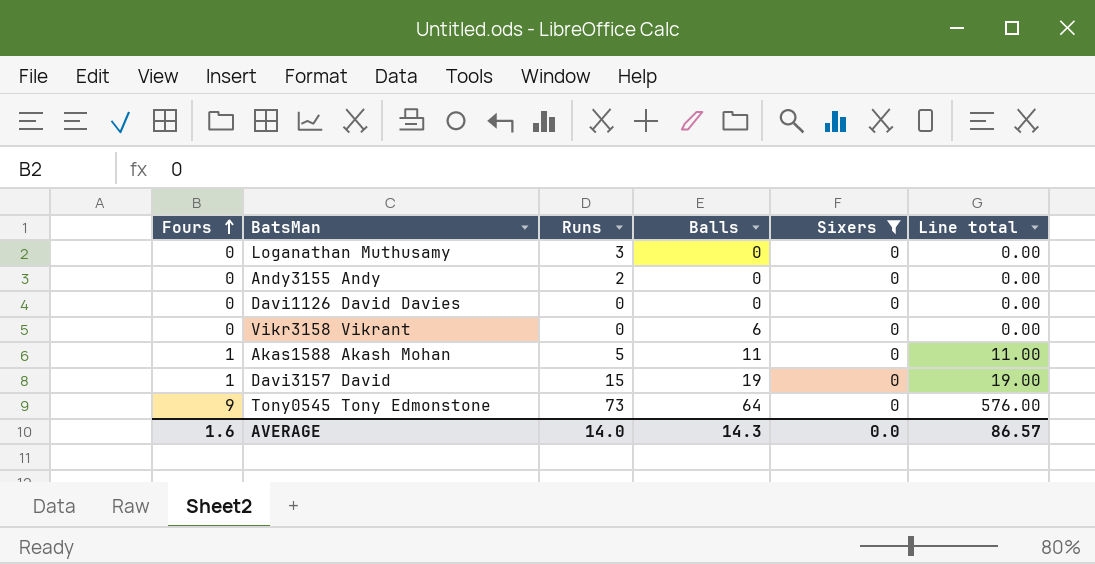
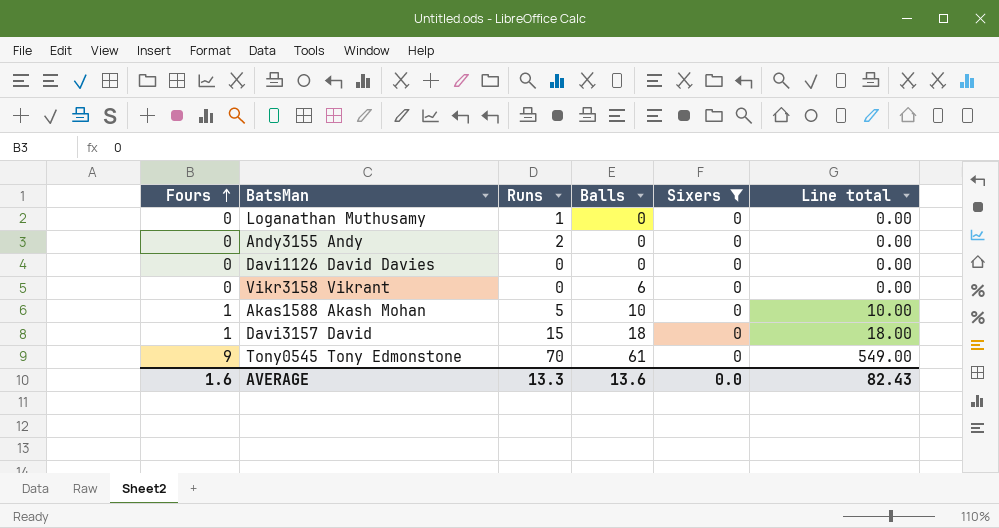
Loganathan Muthusamy | Runs: 3 -> 1
Akas1588 Akash Mohan | Balls: 11 -> 10
Akas1588 Akash Mohan | Line total: 11.00 -> 10.00
Davi3157 David | Balls: 19 -> 18
Davi3157 David | Line total: 19.00 -> 18.00
Tony0545 Tony Edmonstone | Runs: 73 -> 70
Tony0545 Tony Edmonstone | Balls: 64 -> 61
Tony0545 Tony Edmonstone | Line total: 576.00 -> 549.00
AVERAGE | Runs: 14.0 -> 13.3
AVERAGE | Balls: 14.3 -> 13.6
AVERAGE | Line total: 86.57 -> 82.43

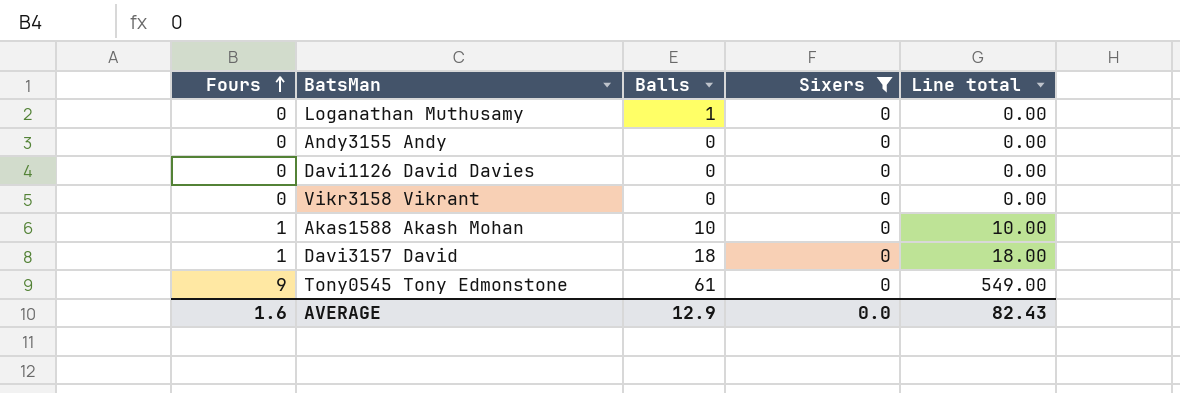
column Runs | position: 3 -> none
Loganathan Muthusamy | Balls: 0 -> 1
Vikr3158 Vikrant | Balls: 6 -> 0
AVERAGE | Balls: 13.6 -> 12.9

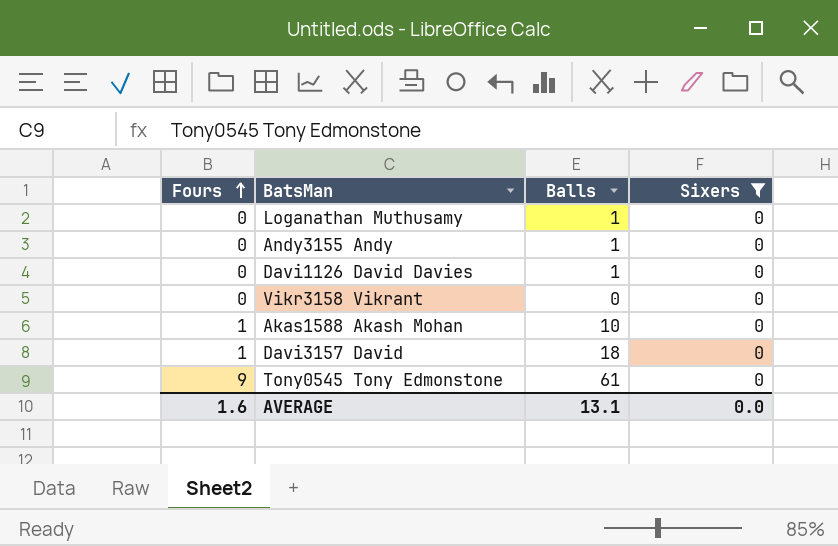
column Line total | formula: [Fours] * [Balls] -> none
Andy3155 Andy | Balls: 0 -> 1
Davi1126 David Davies | Balls: 0 -> 1
AVERAGE | Balls: 12.9 -> 13.1

